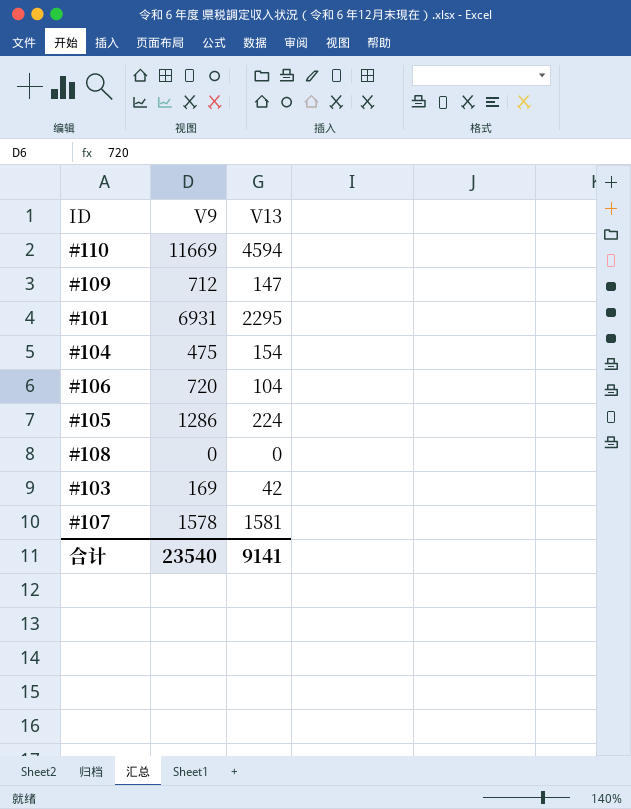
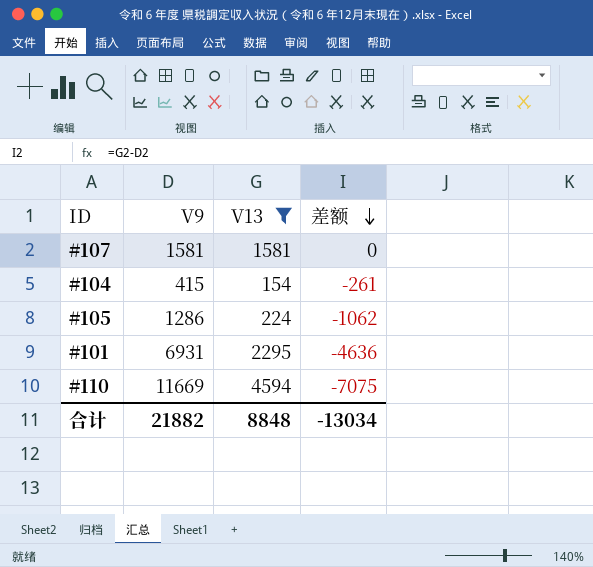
filter: none -> V13 >= 154
row order: none -> 差额 descending
column 差额 | formula: none -> [V13] - [V9]
#107 | V9: 1578 -> 1581
#104 | V9: 475 -> 415
合计 | V9: 23540 -> 21882
合计 | V13: 9141 -> 8848

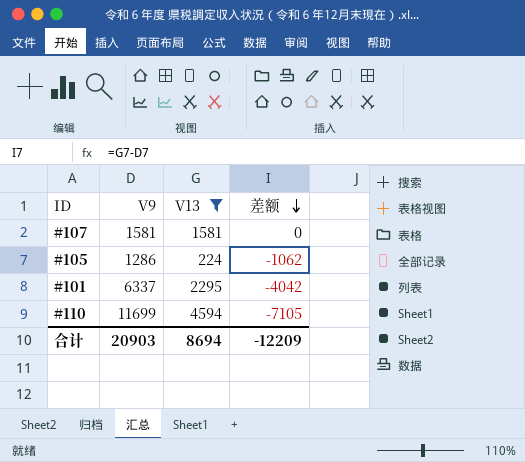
row #104: 415 | 154 | -261 -> none
#101 | V9: 6931 -> 6337
#101 | 差额: -4636 -> -4042
#110 | V9: 11669 -> 11699
#110 | 差额: -7075 -> -7105
合计 | V9: 21882 -> 20903
合计 | V13: 8848 -> 8694
合计 | 差额: -13034 -> -12209

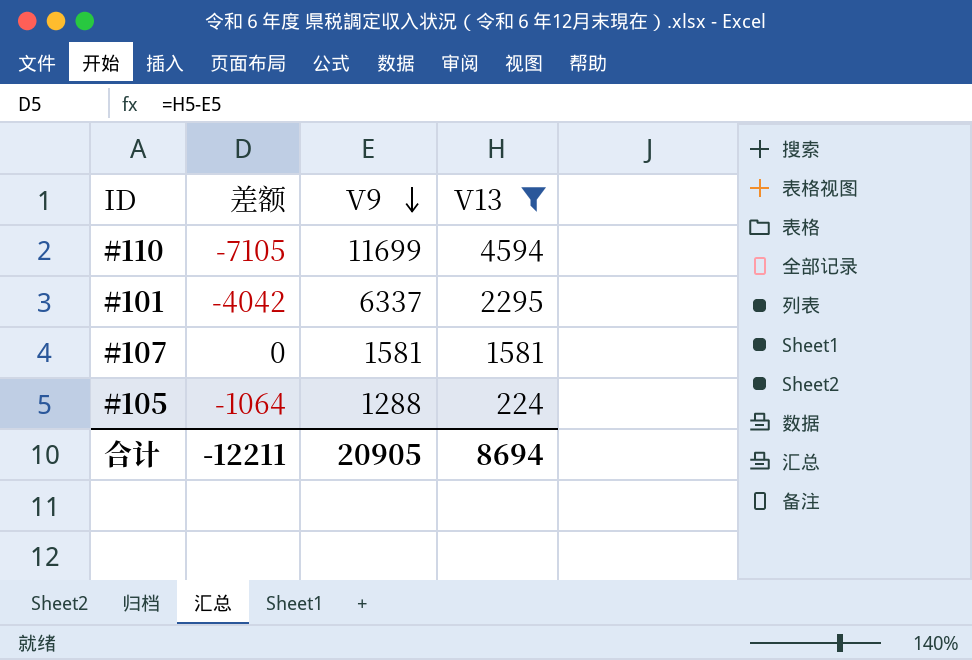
row order: 差额 descending -> V9 descending
column 差额 | position: 4 -> 2
#105 | 差额: -1062 -> -1064
#105 | V9: 1286 -> 1288
合计 | 差额: -12209 -> -12211
合计 | V9: 20903 -> 20905

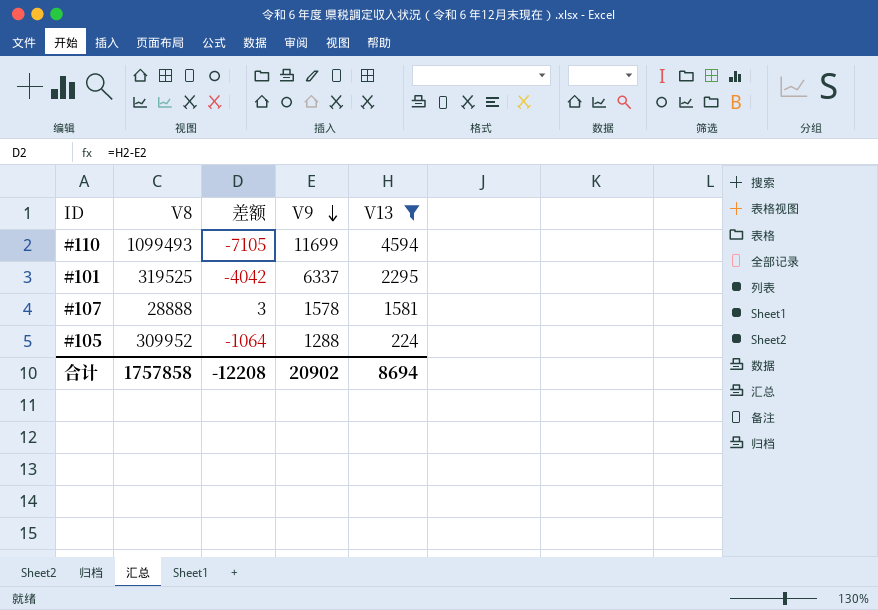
column V8 | position: none -> 2
#107 | 差额: 0 -> 3
#107 | V9: 1581 -> 1578
合计 | 差额: -12211 -> -12208
合计 | V9: 20905 -> 20902

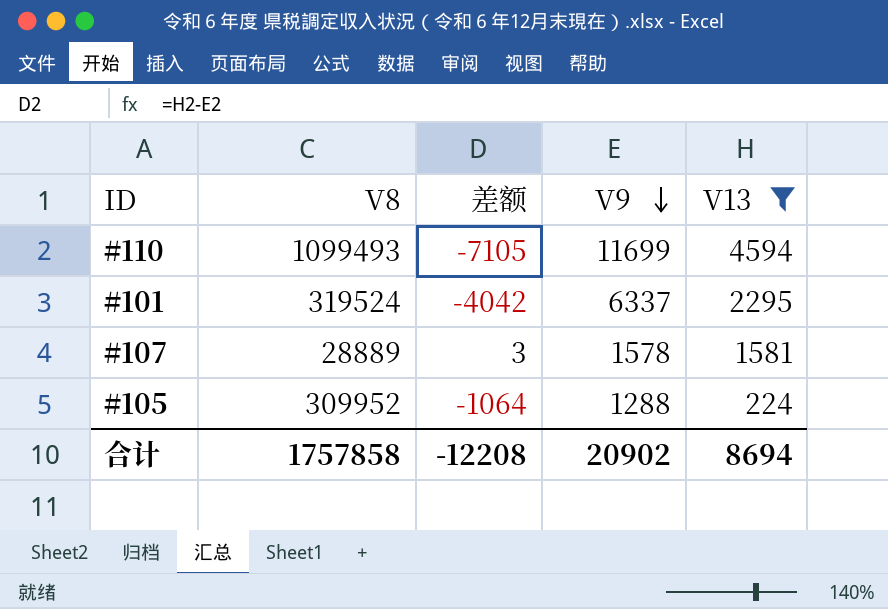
#101 | V8: 319525 -> 319524
#107 | V8: 28888 -> 28889

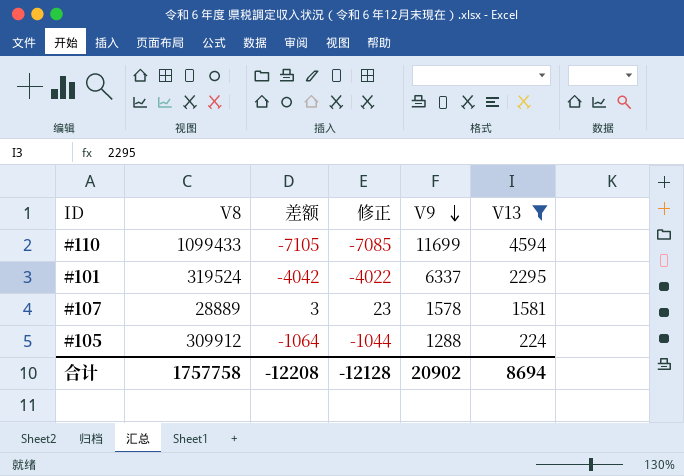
column 修正 | formula: none -> [差额] + 20
#110 | V8: 1099493 -> 1099433
#105 | V8: 309952 -> 309912
合计 | V8: 1757858 -> 1757758

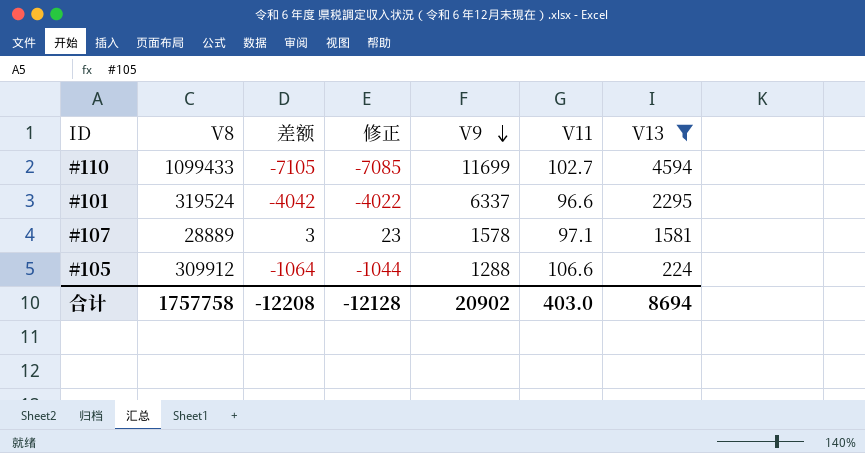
column V11 | position: none -> 6

